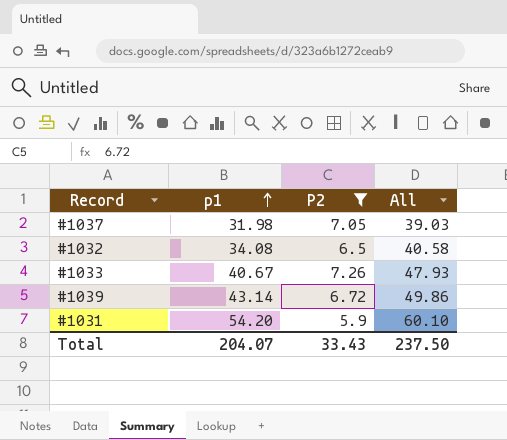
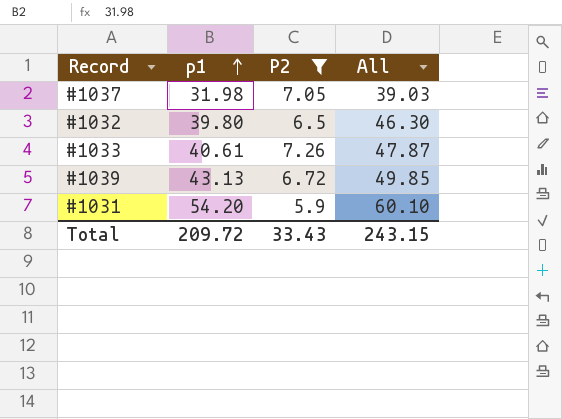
#1032 | p1: 34.08 -> 39.80
#1032 | All: 40.58 -> 46.30
#1033 | p1: 40.67 -> 40.61
#1033 | All: 47.93 -> 47.87
#1039 | p1: 43.14 -> 43.13
#1039 | All: 49.86 -> 49.85
Total | p1: 204.07 -> 209.72
Total | All: 237.50 -> 243.15

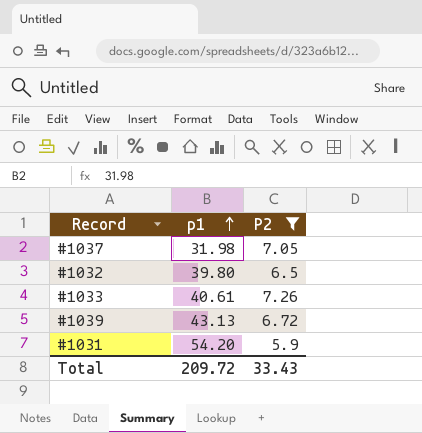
column All | formula: [p1] + [P2] -> none

